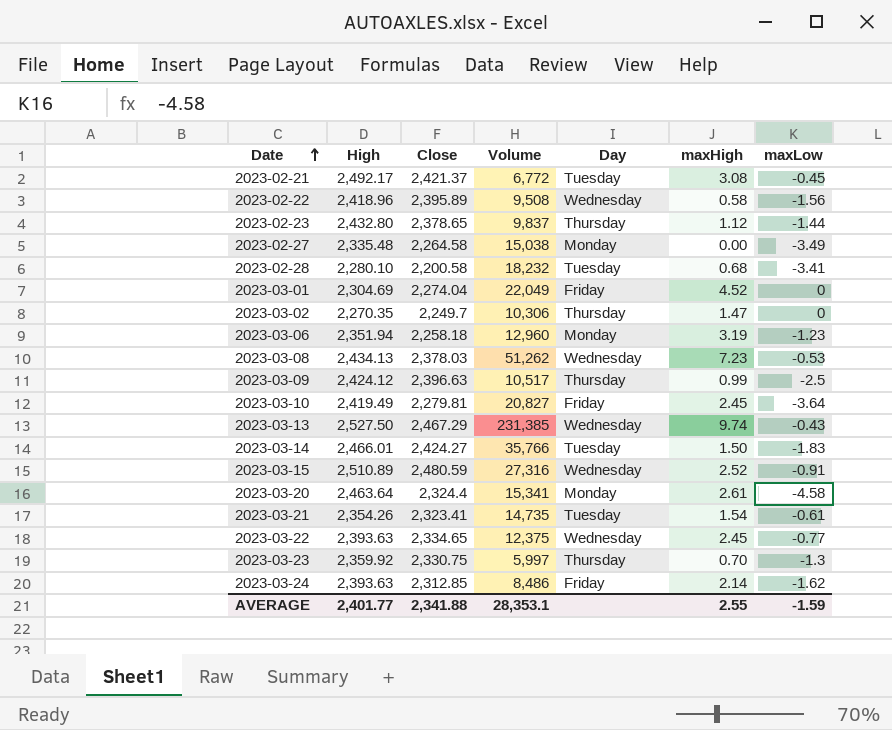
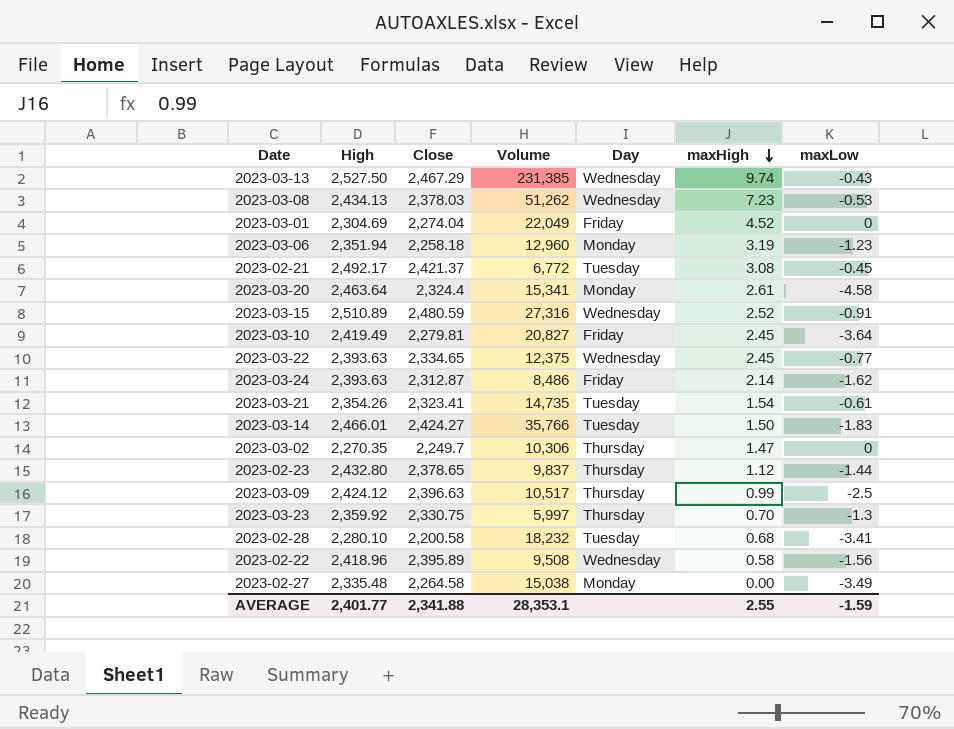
row order: Date ascending -> maxHigh descending
2023-03-24 | Close: 2,312.85 -> 2,312.87

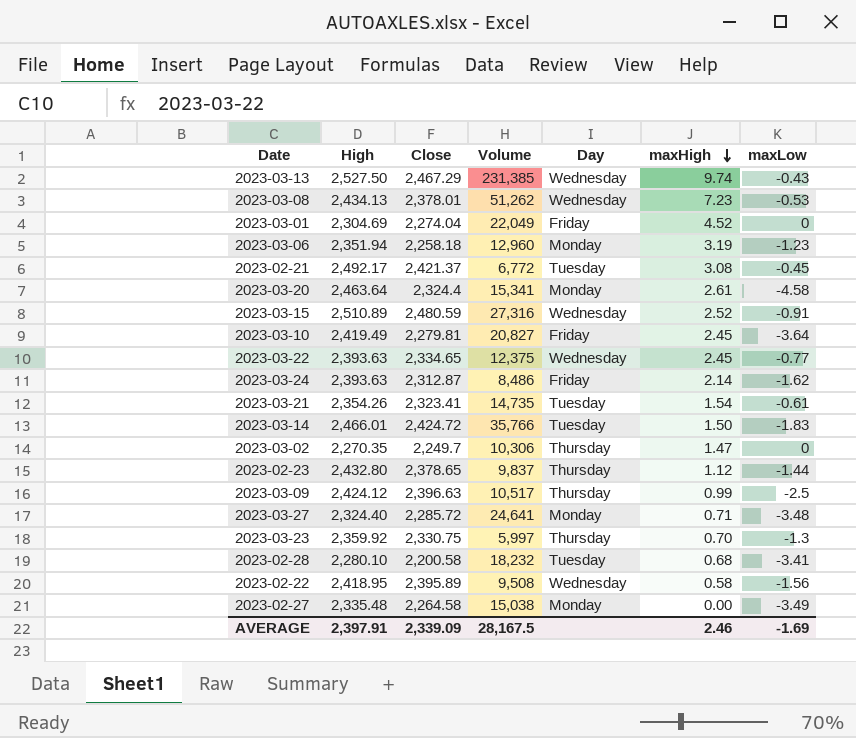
2023-03-08 | Close: 2,378.03 -> 2,378.01
2023-03-14 | Close: 2,424.27 -> 2,424.72
row 2023-03-27: none -> 2,324.40 | 2,285.72 | 24,641 | Monday | 0.71 | -3.48
2023-02-22 | High: 2,418.96 -> 2,418.95
AVERAGE | High: 2,401.77 -> 2,397.91
AVERAGE | Close: 2,341.88 -> 2,339.09
AVERAGE | Volume: 28,353.1 -> 28,167.5
AVERAGE | maxHigh: 2.55 -> 2.46
AVERAGE | maxLow: -1.59 -> -1.69

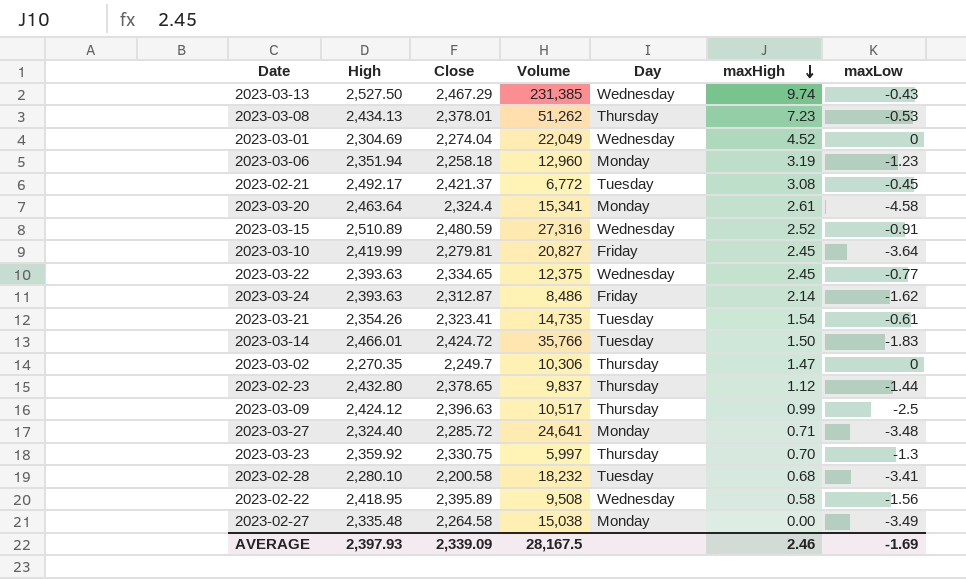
2023-03-08 | Day: Wednesday -> Thursday
2023-03-01 | Day: Friday -> Wednesday
2023-03-10 | High: 2,419.49 -> 2,419.99
AVERAGE | High: 2,397.91 -> 2,397.93

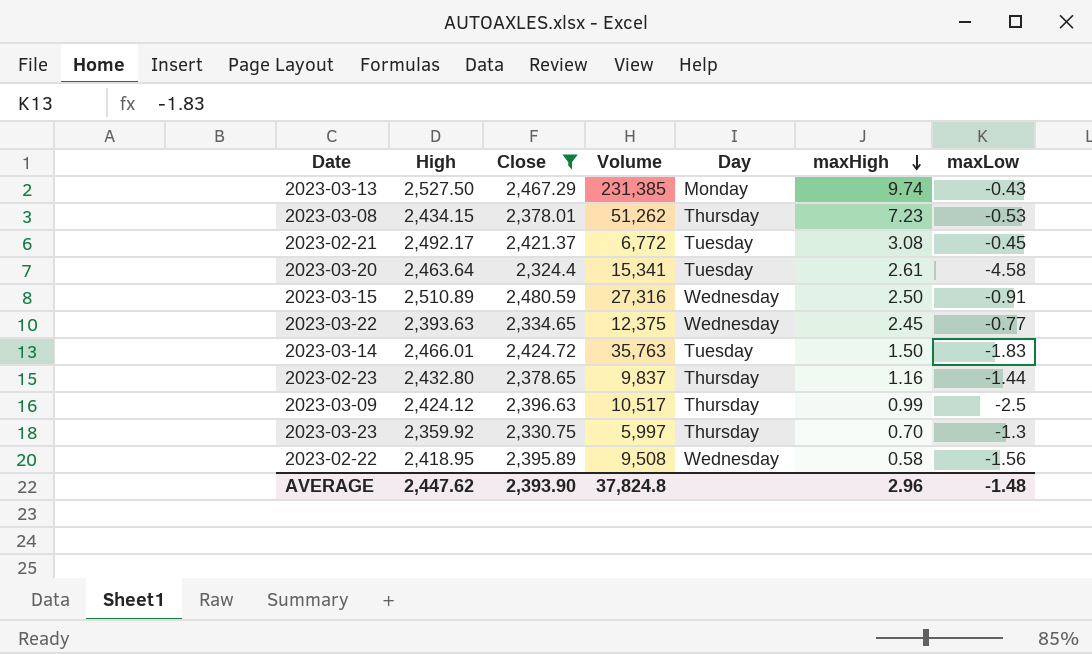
filter: none -> Close >= 2,324.4
2023-03-13 | Day: Wednesday -> Monday
2023-03-08 | High: 2,434.13 -> 2,434.15
2023-03-20 | Day: Monday -> Tuesday
2023-03-15 | maxHigh: 2.52 -> 2.50
2023-03-14 | Volume: 35,766 -> 35,763
2023-02-23 | maxHigh: 1.12 -> 1.16
AVERAGE | High: 2,397.93 -> 2,447.62
AVERAGE | Close: 2,339.09 -> 2,393.90
AVERAGE | Volume: 28,167.5 -> 37,824.8
AVERAGE | maxHigh: 2.46 -> 2.96
AVERAGE | maxLow: -1.69 -> -1.48

